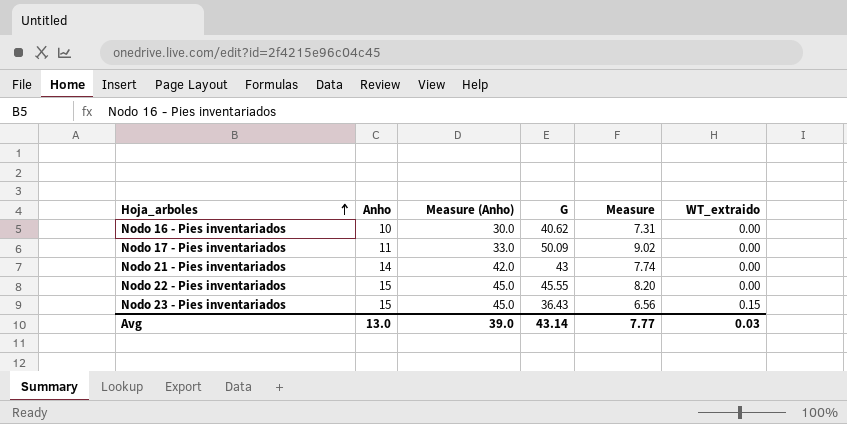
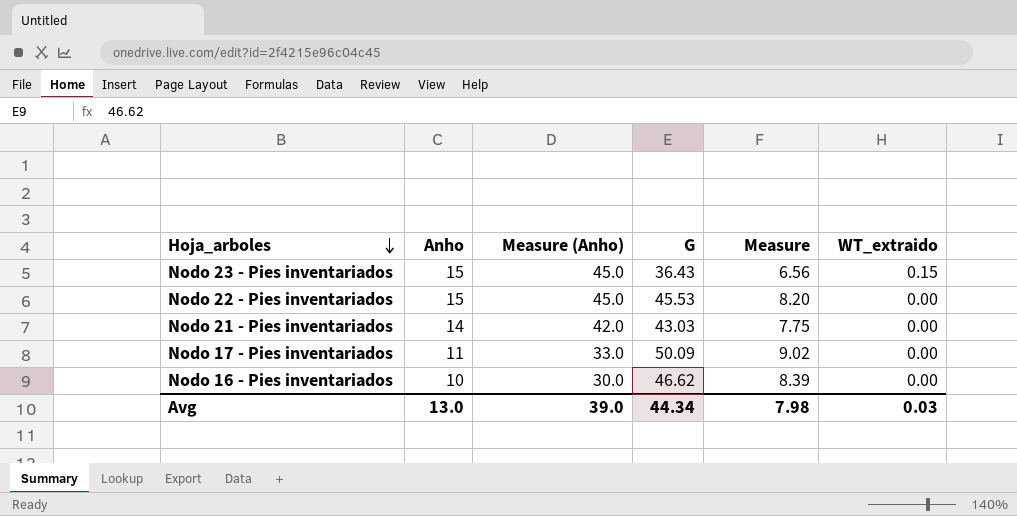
row order: Hoja_arboles ascending -> Hoja_arboles descending
Nodo 22 - Pies inventariados | G: 45.55 -> 45.53
Nodo 21 - Pies inventariados | G: 43 -> 43.03
Nodo 21 - Pies inventariados | Measure: 7.74 -> 7.75
Nodo 16 - Pies inventariados | G: 40.62 -> 46.62
Nodo 16 - Pies inventariados | Measure: 7.31 -> 8.39
Avg | G: 43.14 -> 44.34
Avg | Measure: 7.77 -> 7.98

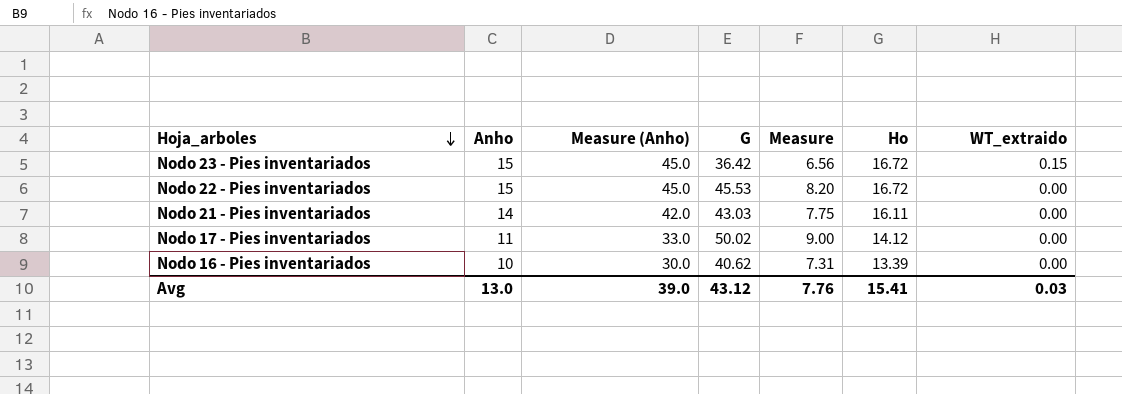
column Ho | position: none -> 6
Nodo 23 - Pies inventariados | G: 36.43 -> 36.42
Nodo 17 - Pies inventariados | G: 50.09 -> 50.02
Nodo 17 - Pies inventariados | Measure: 9.02 -> 9.00
Nodo 16 - Pies inventariados | G: 46.62 -> 40.62
Nodo 16 - Pies inventariados | Measure: 8.39 -> 7.31
Avg | G: 44.34 -> 43.12
Avg | Measure: 7.98 -> 7.76

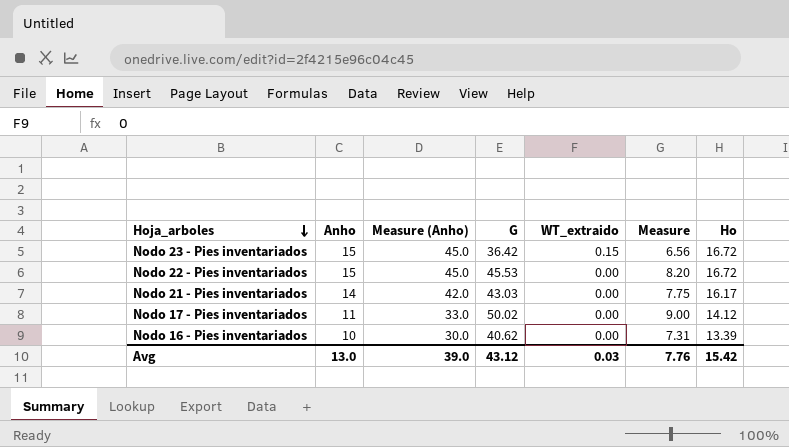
column WT_extraido | position: 7 -> 5
Nodo 21 - Pies inventariados | Ho: 16.11 -> 16.17
Avg | Ho: 15.41 -> 15.42

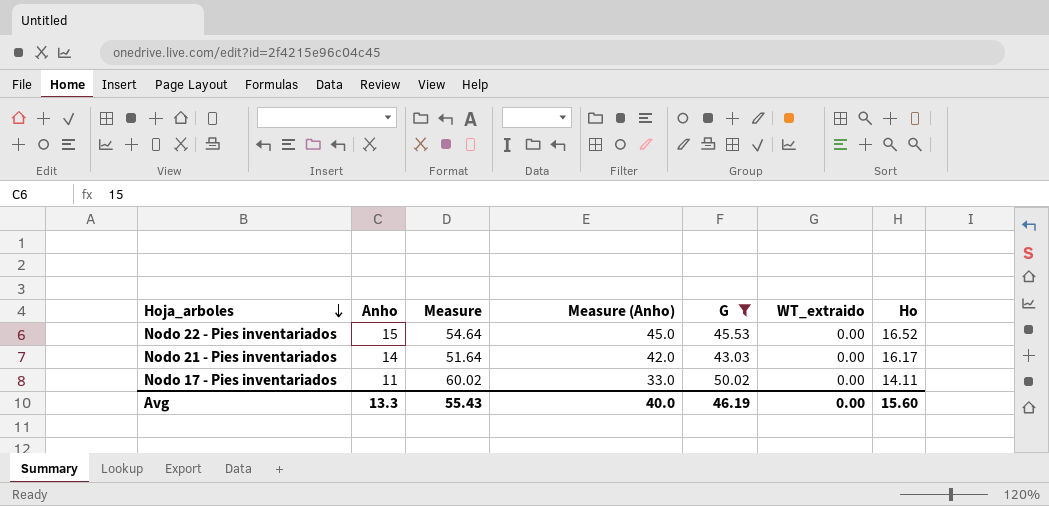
filter: none -> G >= 43.03
column Measure | formula: [G] * 0.18 -> [G] * 1.2
column Measure | position: 6 -> 3
Nodo 22 - Pies inventariados | Ho: 16.72 -> 16.52
Nodo 17 - Pies inventariados | Ho: 14.12 -> 14.11
Avg | Anho: 13.0 -> 13.3
Avg | Measure: 7.76 -> 55.43
Avg | Measure (Anho): 39.0 -> 40.0
Avg | G: 43.12 -> 46.19
Avg | WT_extraido: 0.03 -> 0.00
Avg | Ho: 15.42 -> 15.60

